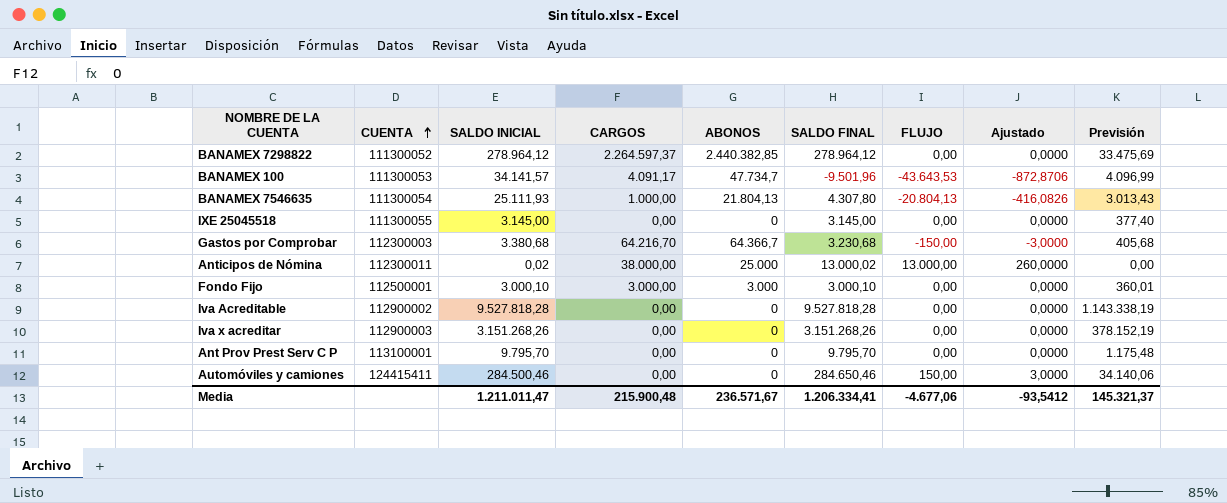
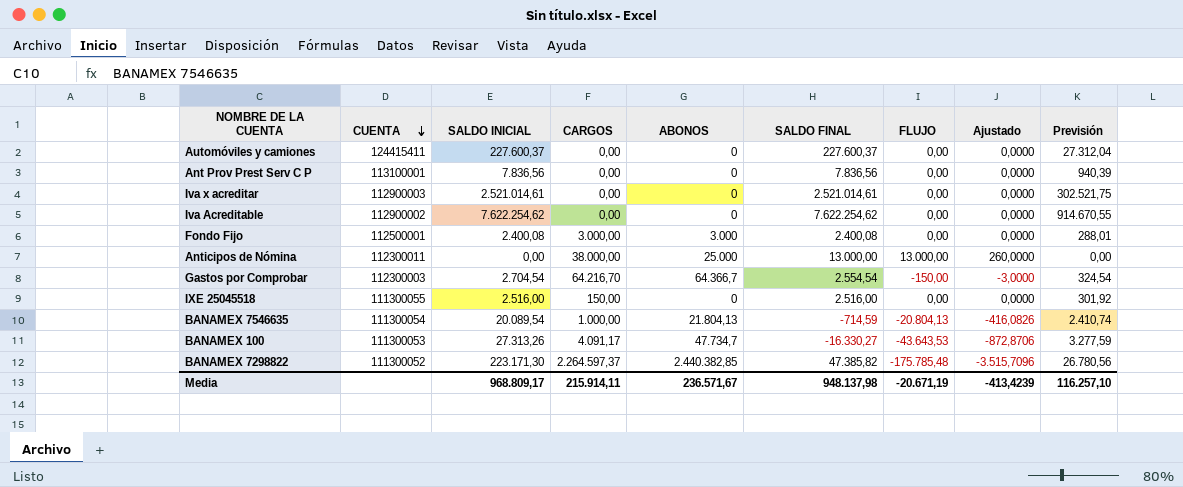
row order: CUENTA ascending -> CUENTA descending
Automóviles y camiones | SALDO INICIAL: 284.500,46 -> 227.600,37
Automóviles y camiones | SALDO FINAL: 284.650,46 -> 227.600,37
Automóviles y camiones | FLUJO: 150,00 -> 0,00
Automóviles y camiones | Ajustado: 3,0000 -> 0,0000
Automóviles y camiones | Previsión: 34.140,06 -> 27.312,04
Ant Prov Prest Serv C P | SALDO INICIAL: 9.795,70 -> 7.836,56
Ant Prov Prest Serv C P | SALDO FINAL: 9.795,70 -> 7.836,56
Ant Prov Prest Serv C P | Previsión: 1.175,48 -> 940,39
Iva x acreditar | SALDO INICIAL: 3.151.268,26 -> 2.521.014,61
Iva x acreditar | SALDO FINAL: 3.151.268,26 -> 2.521.014,61
Iva x acreditar | Previsión: 378.152,19 -> 302.521,75
Iva Acreditable | SALDO INICIAL: 9.527.818,28 -> 7.622.254,62
Iva Acreditable | SALDO FINAL: 9.527.818,28 -> 7.622.254,62
Iva Acreditable | Previsión: 1.143.338,19 -> 914.670,55
Fondo Fijo | SALDO INICIAL: 3.000,10 -> 2.400,08
Fondo Fijo | SALDO FINAL: 3.000,10 -> 2.400,08
Fondo Fijo | Previsión: 360,01 -> 288,01
Anticipos de Nómina | SALDO INICIAL: 0,02 -> 0,00
Anticipos de Nómina | SALDO FINAL: 13.000,02 -> 13.000,00
Gastos por Comprobar | SALDO INICIAL: 3.380,68 -> 2.704,54
Gastos por Comprobar | SALDO FINAL: 3.230,68 -> 2.554,54
Gastos por Comprobar | Previsión: 405,68 -> 324,54
IXE 25045518 | SALDO INICIAL: 3.145,00 -> 2.516,00
IXE 25045518 | CARGOS: 0,00 -> 150,00
IXE 25045518 | SALDO FINAL: 3.145,00 -> 2.516,00
IXE 25045518 | Previsión: 377,40 -> 301,92
BANAMEX 7546635 | SALDO INICIAL: 25.111,93 -> 20.089,54
BANAMEX 7546635 | SALDO FINAL: 4.307,80 -> -714,59
BANAMEX 7546635 | Previsión: 3.013,43 -> 2.410,74
BANAMEX 100 | SALDO INICIAL: 34.141,57 -> 27.313,26
BANAMEX 100 | SALDO FINAL: -9.501,96 -> -16.330,27
BANAMEX 100 | Previsión: 4.096,99 -> 3.277,59
BANAMEX 7298822 | SALDO INICIAL: 278.964,12 -> 223.171,30
BANAMEX 7298822 | SALDO FINAL: 278.964,12 -> 47.385,82
BANAMEX 7298822 | FLUJO: 0,00 -> -175.785,48
BANAMEX 7298822 | Ajustado: 0,0000 -> -3.515,7096
BANAMEX 7298822 | Previsión: 33.475,69 -> 26.780,56
Media | SALDO INICIAL: 1.211.011,47 -> 968.809,17
Media | CARGOS: 215.900,48 -> 215.914,11
Media | SALDO FINAL: 1.206.334,41 -> 948.137,98
Media | FLUJO: -4.677,06 -> -20.671,19
Media | Ajustado: -93,5412 -> -413,4239
Media | Previsión: 145.321,37 -> 116.257,10

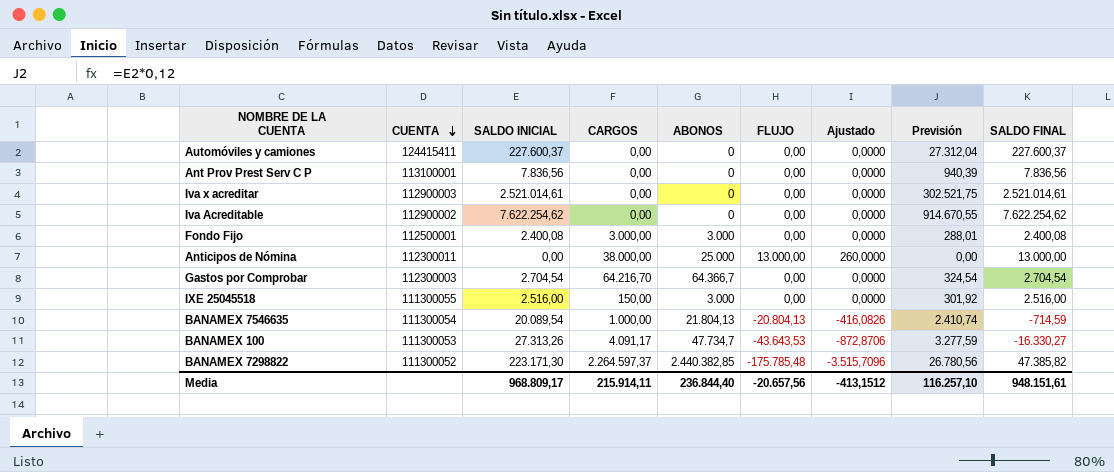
column SALDO FINAL | position: 6 -> 9
Gastos por Comprobar | FLUJO: -150,00 -> 0,00
Gastos por Comprobar | Ajustado: -3,0000 -> 0,0000
Gastos por Comprobar | SALDO FINAL: 2.554,54 -> 2.704,54
IXE 25045518 | ABONOS: 0 -> 3.000
Media | ABONOS: 236.571,67 -> 236.844,40
Media | FLUJO: -20.671,19 -> -20.657,56
Media | Ajustado: -413,4239 -> -413,1512
Media | SALDO FINAL: 948.137,98 -> 948.151,61

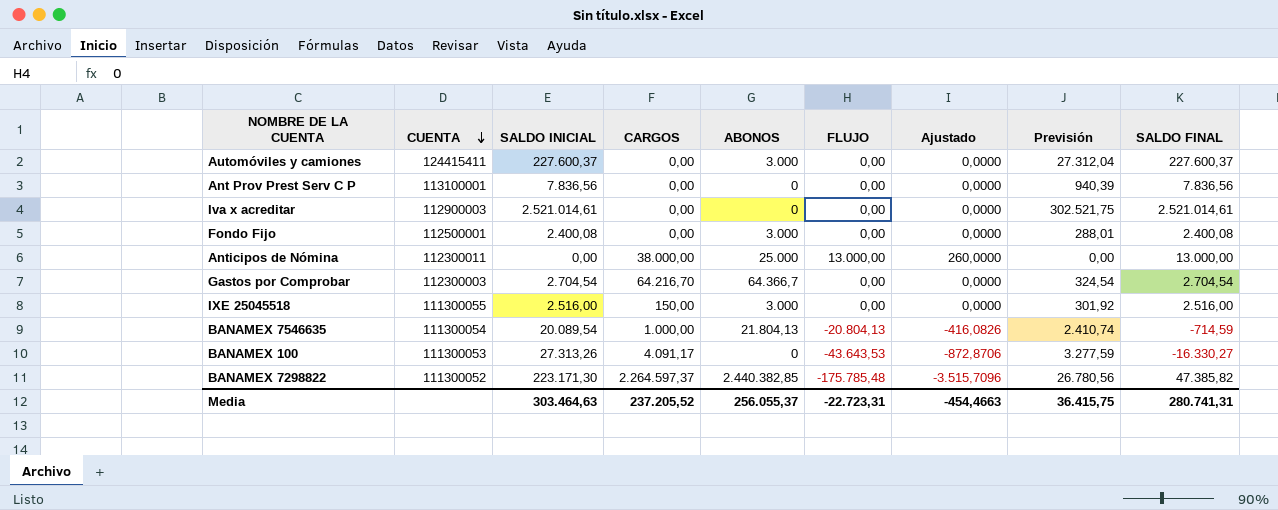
row Iva Acreditable: 112900002 | 7.622.254,62 | 0,00 | 0 | 0,00 | 0,0000 | 914.670,55 | 7.622.254,62 -> none
Automóviles y camiones | ABONOS: 0 -> 3.000
Fondo Fijo | CARGOS: 3.000,00 -> 0,00
BANAMEX 100 | ABONOS: 47.734,7 -> 0
Media | SALDO INICIAL: 968.809,17 -> 303.464,63
Media | CARGOS: 215.914,11 -> 237.205,52
Media | ABONOS: 236.844,40 -> 256.055,37
Media | FLUJO: -20.657,56 -> -22.723,31
Media | Ajustado: -413,1512 -> -454,4663
Media | Previsión: 116.257,10 -> 36.415,75
Media | SALDO FINAL: 948.151,61 -> 280.741,31

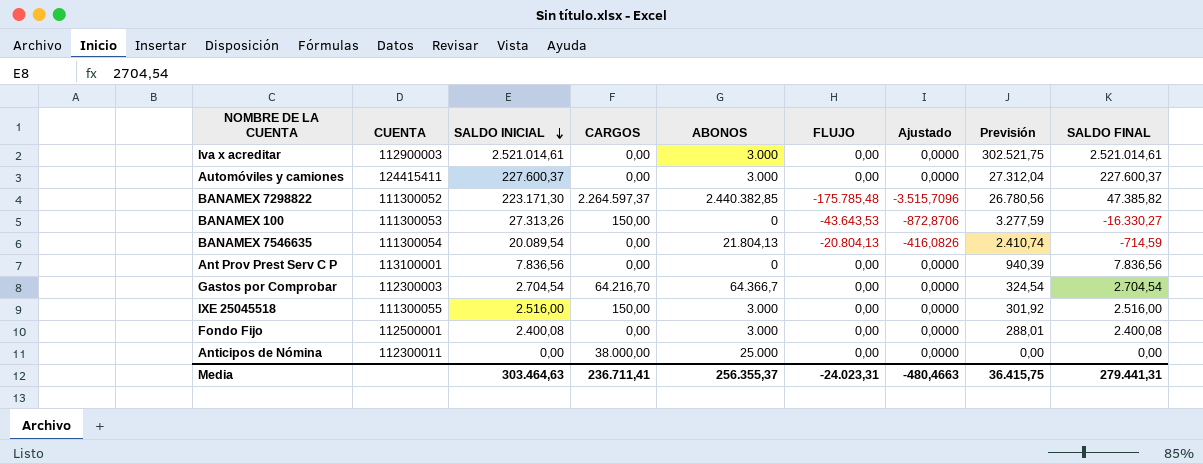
row order: CUENTA descending -> SALDO INICIAL descending
Iva x acreditar | ABONOS: 0 -> 3.000
BANAMEX 100 | CARGOS: 4.091,17 -> 150,00
BANAMEX 7546635 | CARGOS: 1.000,00 -> 0,00
Anticipos de Nómina | FLUJO: 13.000,00 -> 0,00
Anticipos de Nómina | Ajustado: 260,0000 -> 0,0000
Anticipos de Nómina | SALDO FINAL: 13.000,00 -> 0,00
Media | CARGOS: 237.205,52 -> 236.711,41
Media | ABONOS: 256.055,37 -> 256.355,37
Media | FLUJO: -22.723,31 -> -24.023,31
Media | Ajustado: -454,4663 -> -480,4663
Media | SALDO FINAL: 280.741,31 -> 279.441,31

